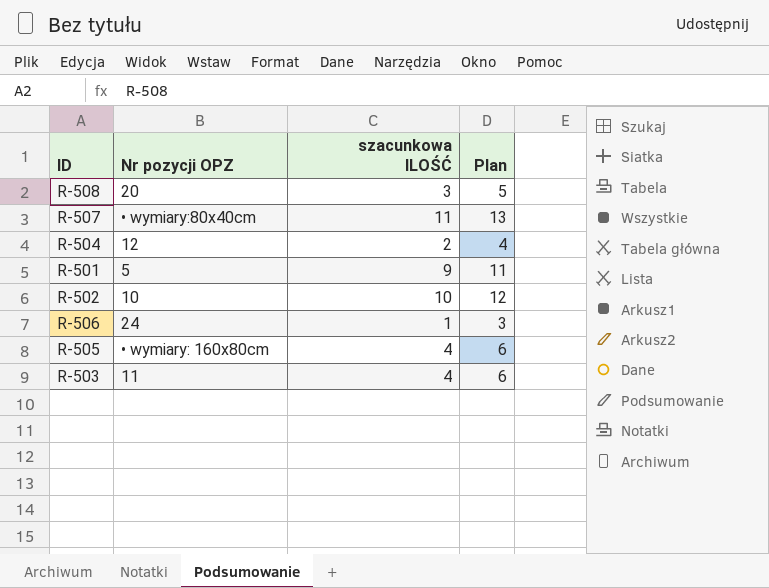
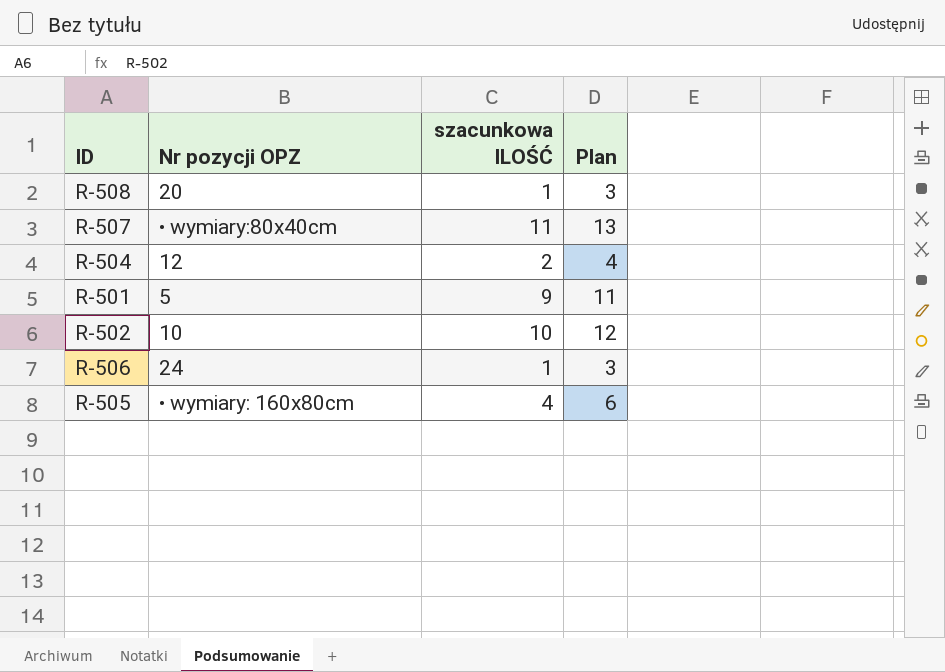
row R-503: 11 | 4 | 6 -> none
R-508 | szacunkowa ILOŚĆ: 3 -> 1
R-508 | Plan: 5 -> 3

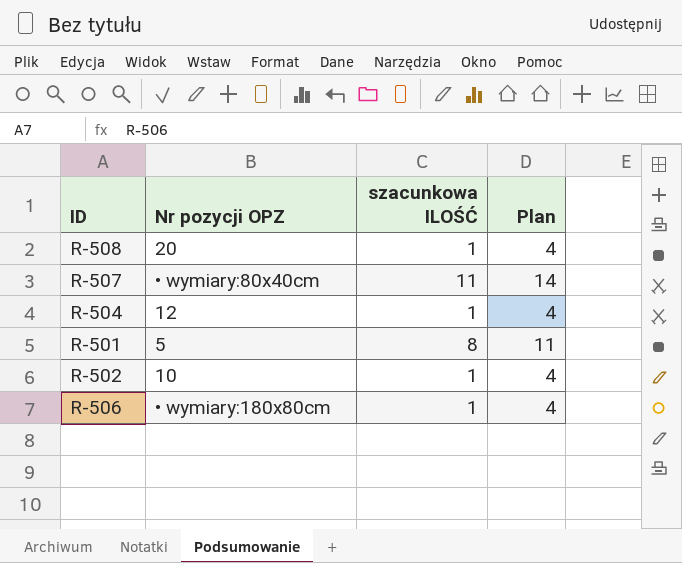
column Plan | formula: [szacunkowa ILOŚĆ] + 2 -> [szacunkowa ILOŚĆ] + 3
row R-505: • wymiary: 160x80cm | 4 | 6 -> none
R-504 | szacunkowa ILOŚĆ: 2 -> 1
R-501 | szacunkowa ILOŚĆ: 9 -> 8
R-502 | szacunkowa ILOŚĆ: 10 -> 1
R-506 | Nr pozycji OPZ: 24 -> • wymiary:180x80cm

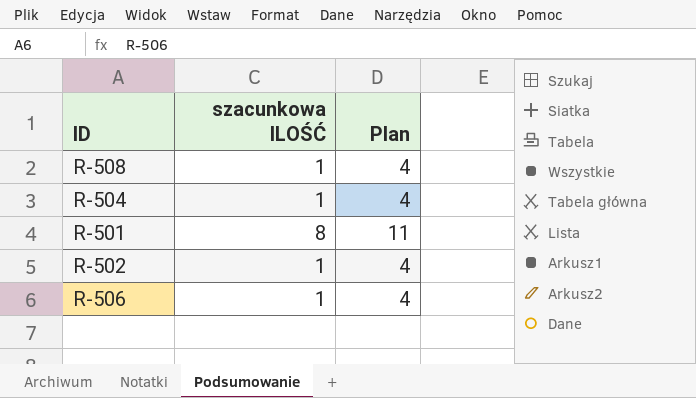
column Nr pozycji OPZ | position: 2 -> none
row R-507: • wymiary:80x40cm | 11 | 14 -> none

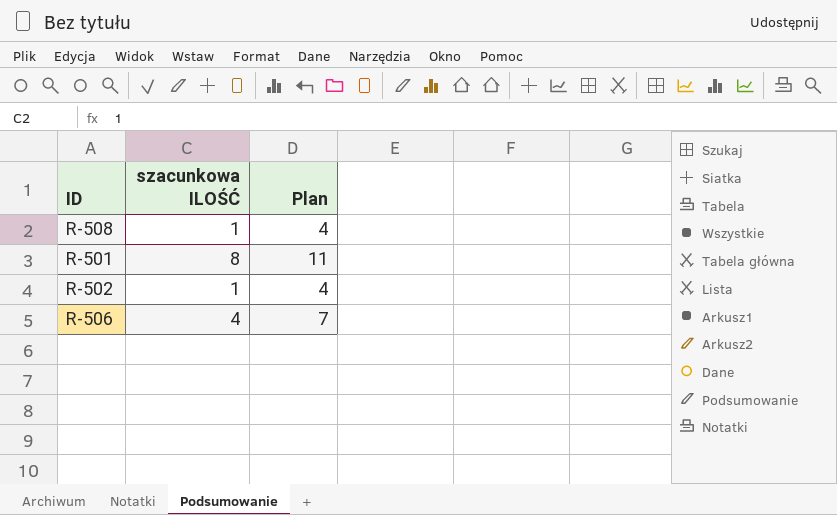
row R-504: 1 | 4 -> none
R-506 | szacunkowa ILOŚĆ: 1 -> 4
R-506 | Plan: 4 -> 7

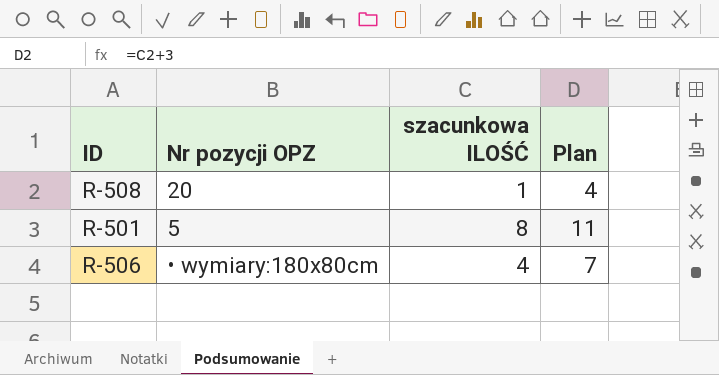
column Nr pozycji OPZ | position: none -> 2
row R-502: 1 | 4 -> none

